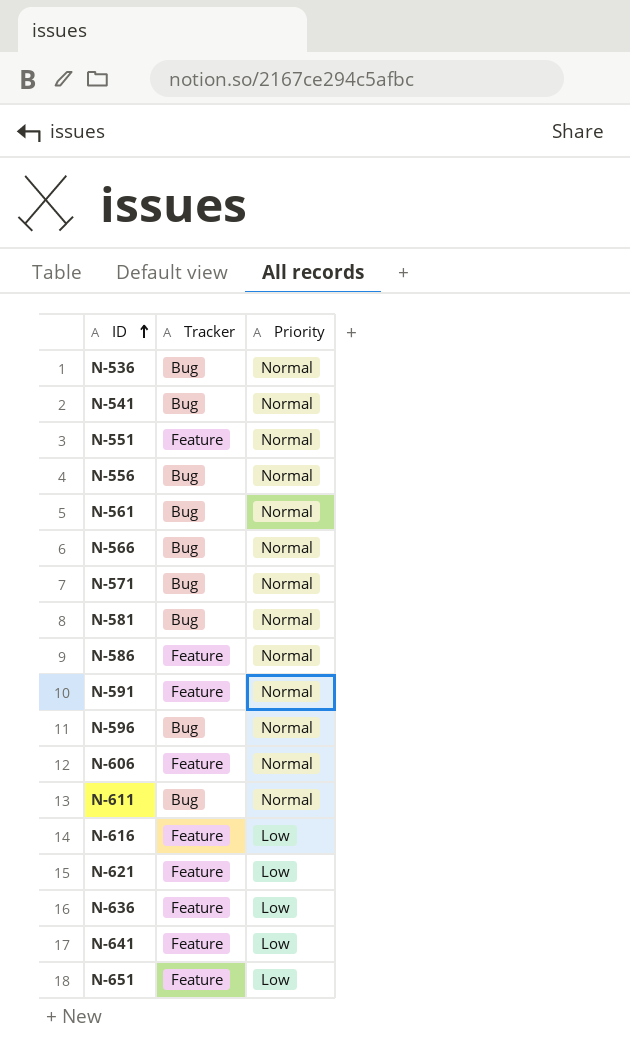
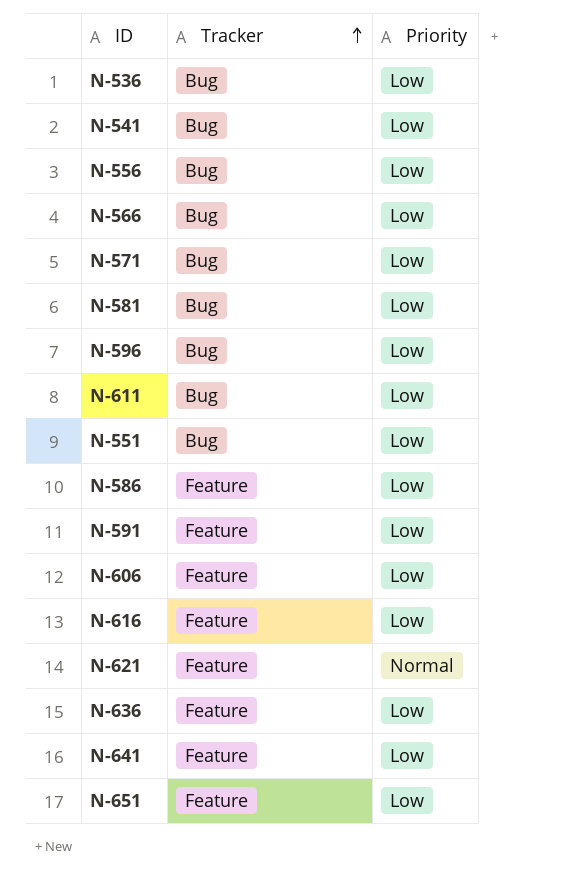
row order: ID ascending -> Tracker ascending
row N-561: Bug | Normal -> none
N-536 | Priority: Normal -> Low
N-541 | Priority: Normal -> Low
N-556 | Priority: Normal -> Low
N-566 | Priority: Normal -> Low
N-571 | Priority: Normal -> Low
N-581 | Priority: Normal -> Low
N-596 | Priority: Normal -> Low
N-611 | Priority: Normal -> Low
N-551 | Tracker: Feature -> Bug
N-551 | Priority: Normal -> Low
N-586 | Priority: Normal -> Low
N-591 | Priority: Normal -> Low
N-606 | Priority: Normal -> Low
N-621 | Priority: Low -> Normal

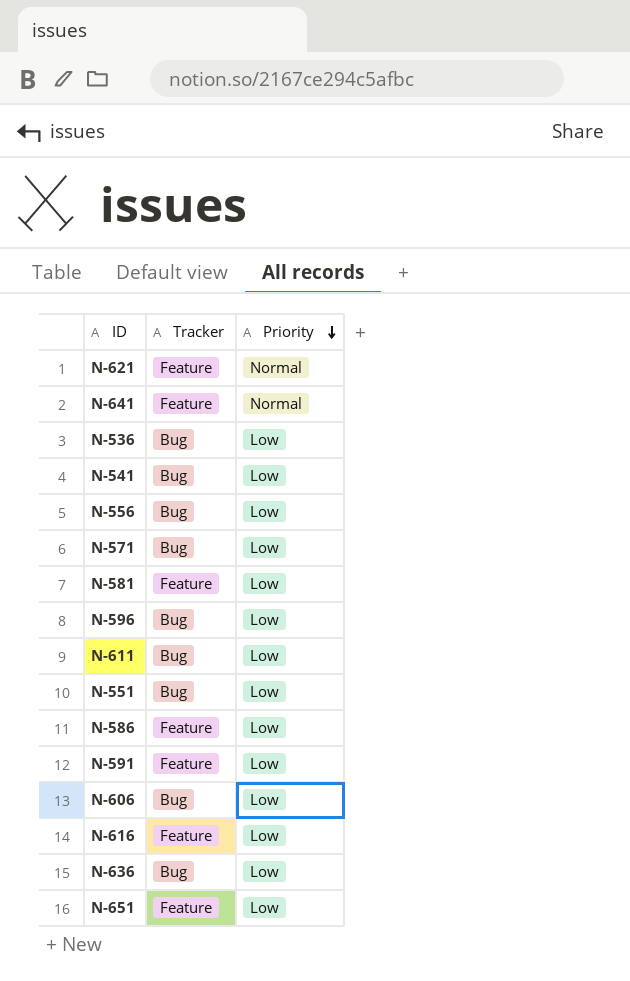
row order: Tracker ascending -> Priority descending
row N-566: Bug | Low -> none
N-641 | Priority: Low -> Normal
N-581 | Tracker: Bug -> Feature
N-606 | Tracker: Feature -> Bug
N-636 | Tracker: Feature -> Bug

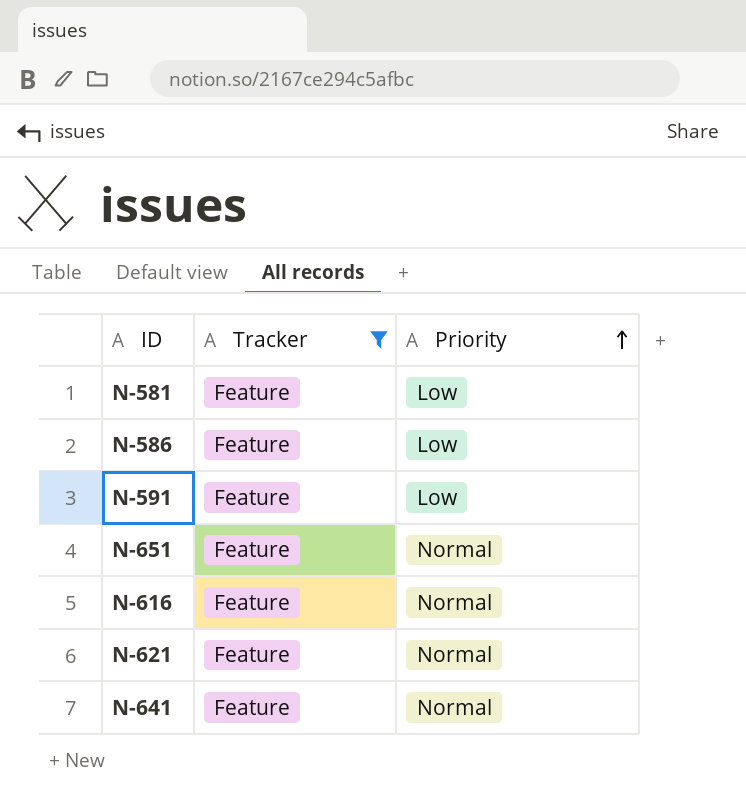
filter: none -> Tracker = Feature
row order: Priority descending -> Priority ascending
N-651 | Priority: Low -> Normal
N-616 | Priority: Low -> Normal

